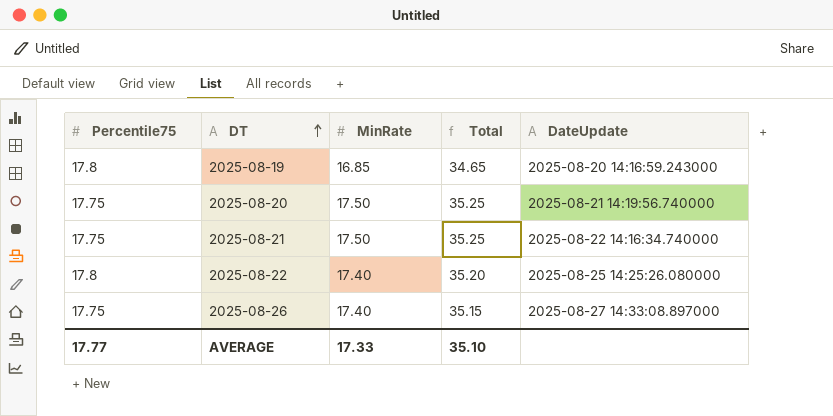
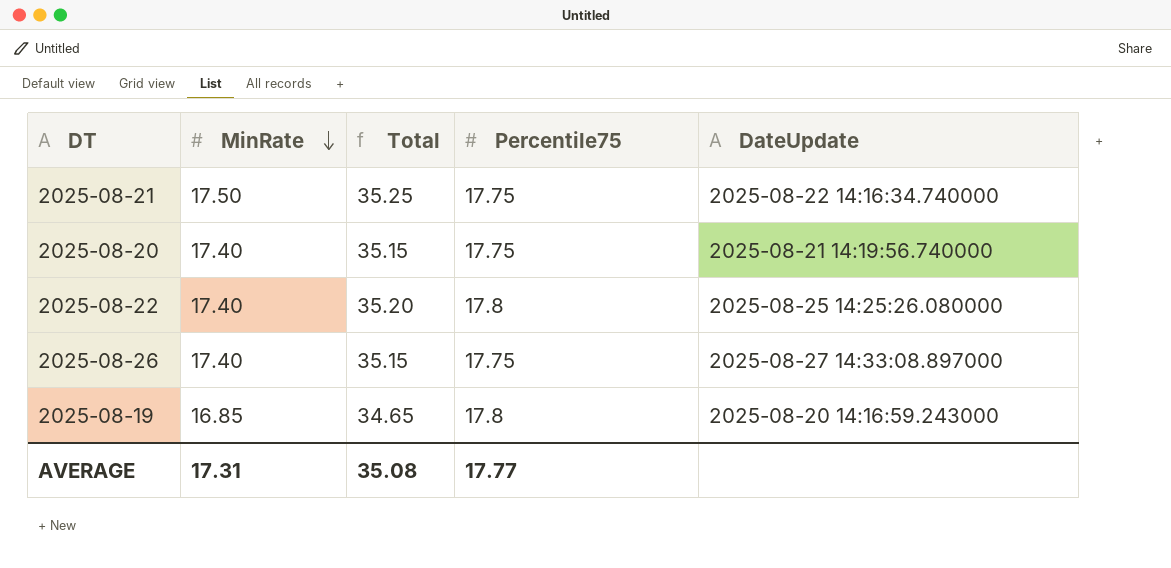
row order: DT ascending -> MinRate descending
column Percentile75 | position: 1 -> 4
2025-08-20 | MinRate: 17.50 -> 17.40
2025-08-20 | Total: 35.25 -> 35.15
AVERAGE | MinRate: 17.33 -> 17.31
AVERAGE | Total: 35.10 -> 35.08

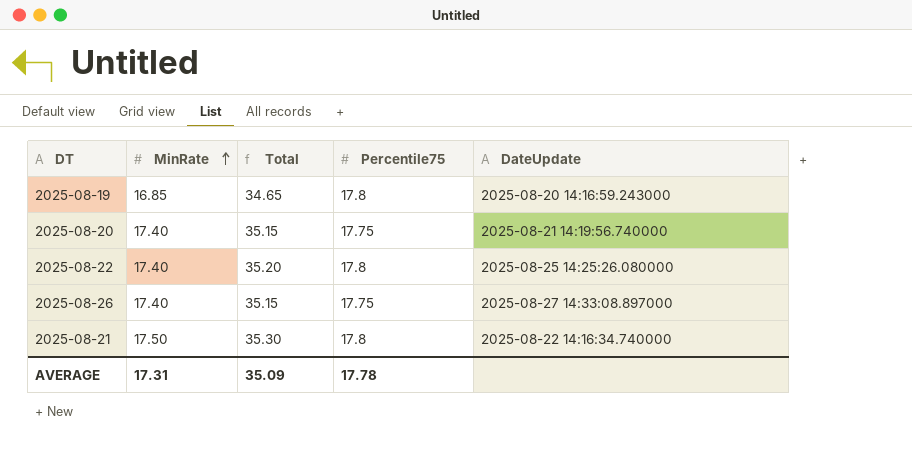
row order: MinRate descending -> MinRate ascending
2025-08-21 | Total: 35.25 -> 35.30
2025-08-21 | Percentile75: 17.75 -> 17.8
AVERAGE | Total: 35.08 -> 35.09
AVERAGE | Percentile75: 17.77 -> 17.78

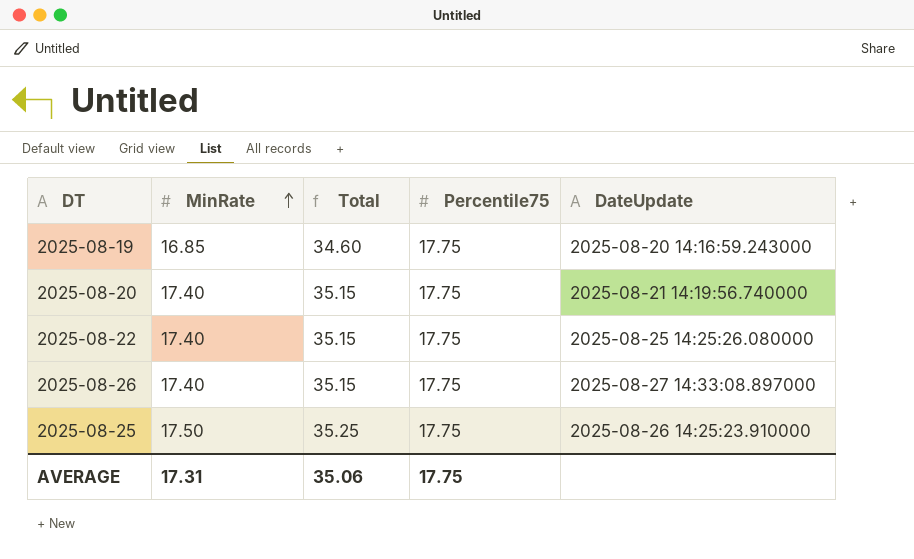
row 2025-08-21: 17.50 | 35.30 | 17.8 | 2025-08-22 14:16:34.740000 -> none
2025-08-19 | Total: 34.65 -> 34.60
2025-08-19 | Percentile75: 17.8 -> 17.75
2025-08-22 | Total: 35.20 -> 35.15
2025-08-22 | Percentile75: 17.8 -> 17.75
row 2025-08-25: none -> 17.50 | 35.25 | 17.75 | 2025-08-26 14:25:23.910000
AVERAGE | Total: 35.09 -> 35.06
AVERAGE | Percentile75: 17.78 -> 17.75

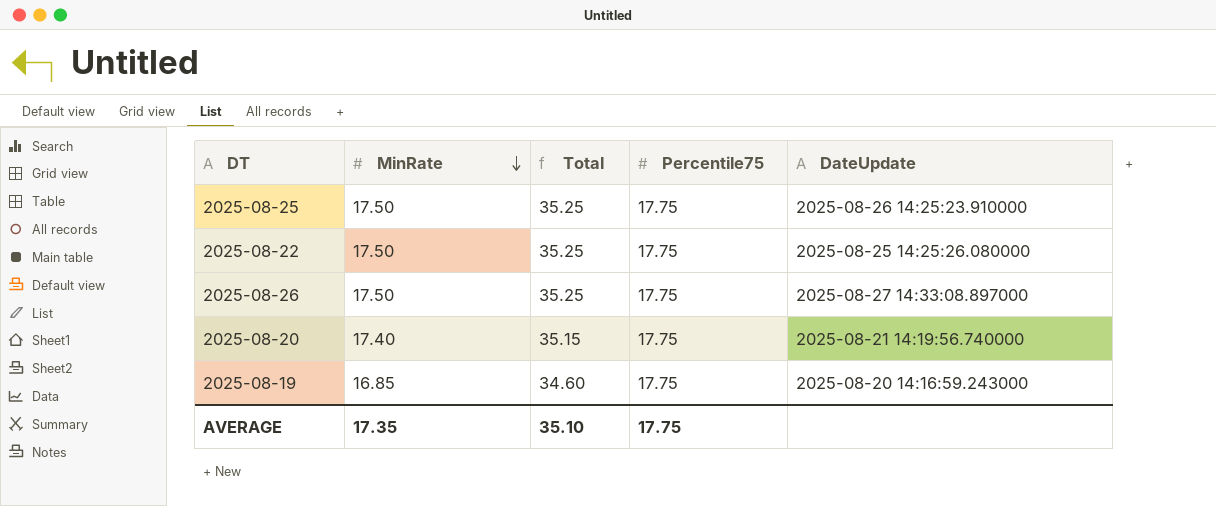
row order: MinRate ascending -> MinRate descending
2025-08-22 | MinRate: 17.40 -> 17.50
2025-08-22 | Total: 35.15 -> 35.25
2025-08-26 | MinRate: 17.40 -> 17.50
2025-08-26 | Total: 35.15 -> 35.25
AVERAGE | MinRate: 17.31 -> 17.35
AVERAGE | Total: 35.06 -> 35.10

